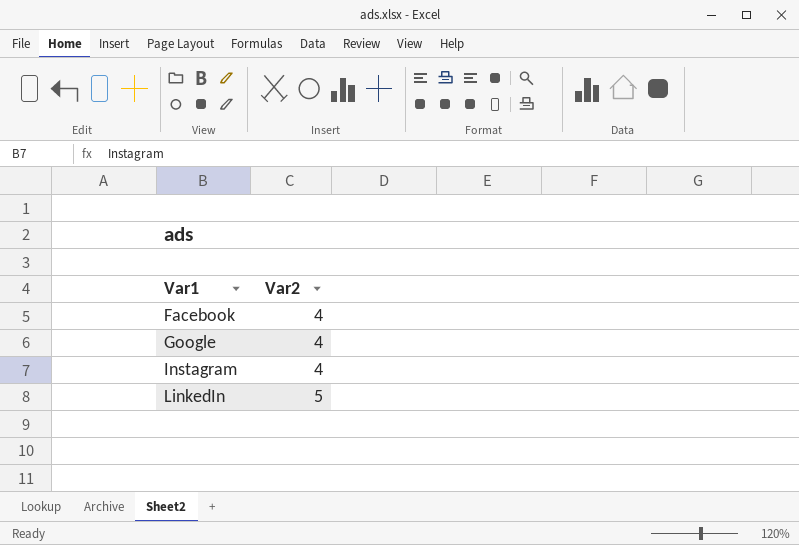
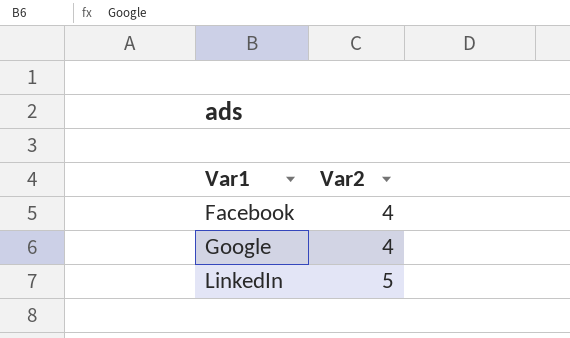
row Instagram: 4 -> none

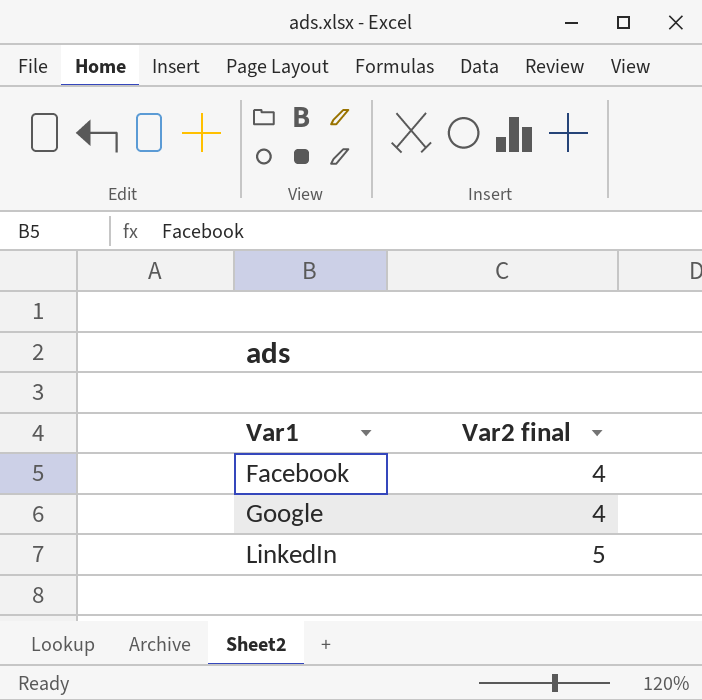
column name: Var2 -> Var2 final

